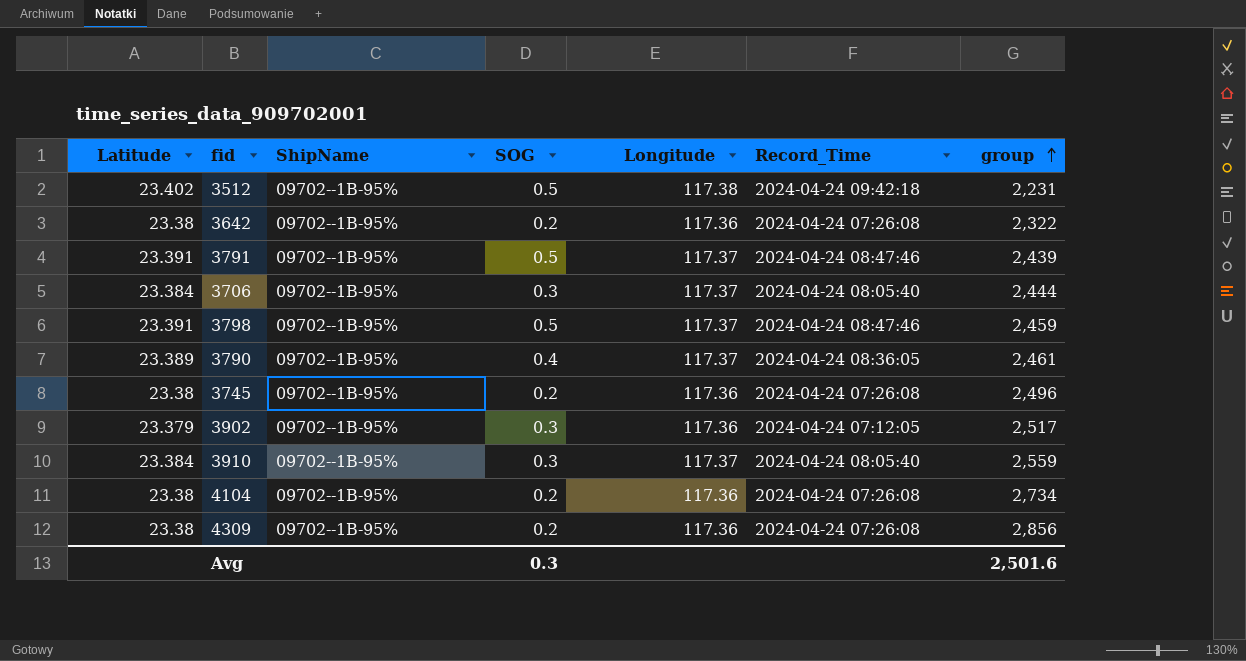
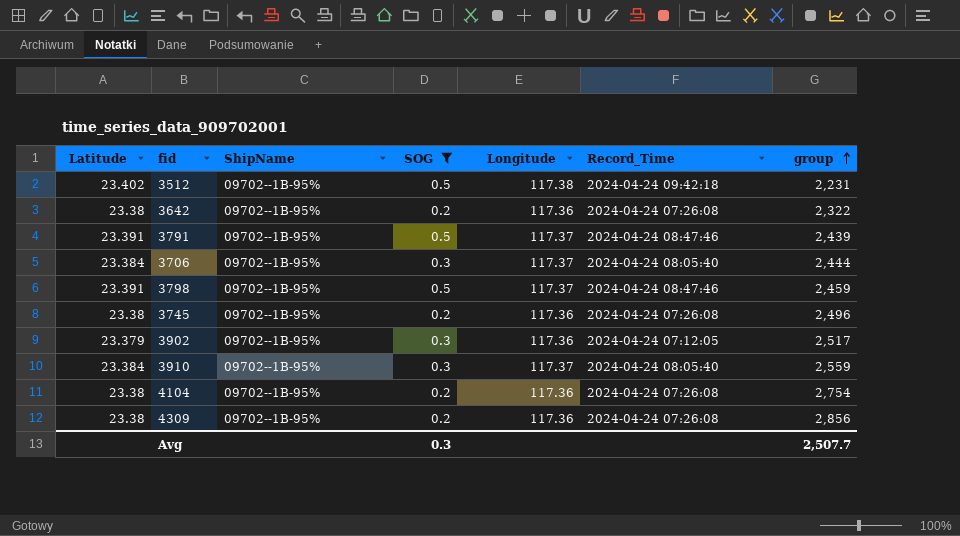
filter: none -> SOG != 0.4
4104 | group: 2,734 -> 2,754
Avg | group: 2,501.6 -> 2,507.7

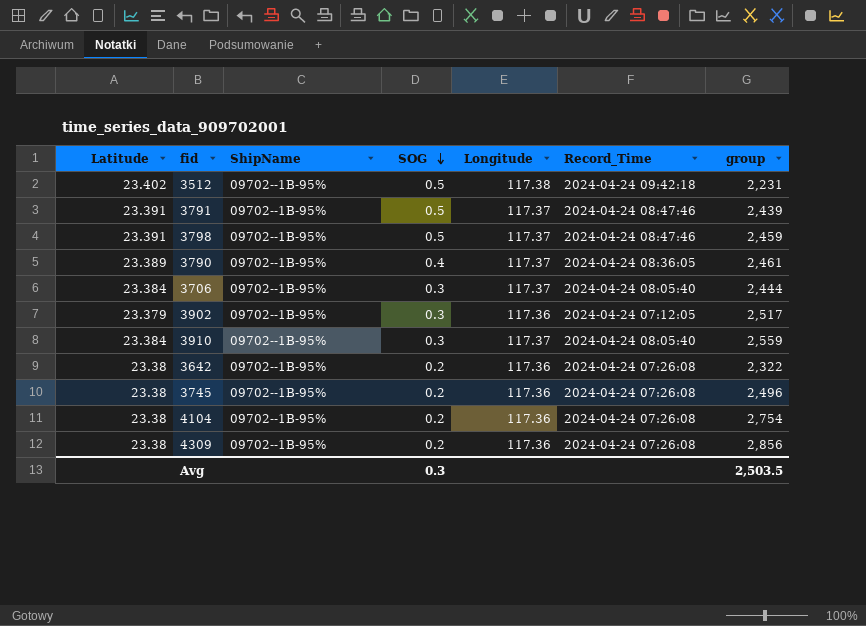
filter: SOG != 0.4 -> none
row order: group ascending -> SOG descending
Avg | group: 2,507.7 -> 2,503.5

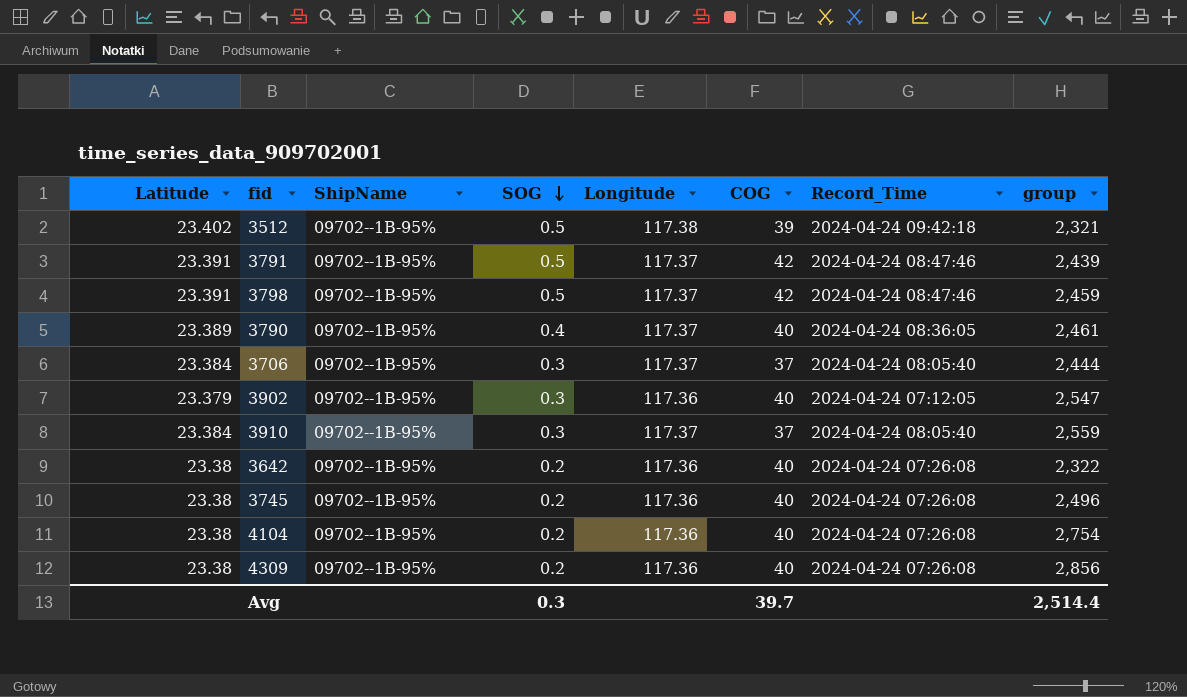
column COG | position: none -> 6
3512 | group: 2,231 -> 2,321
3902 | group: 2,517 -> 2,547
Avg | group: 2,503.5 -> 2,514.4

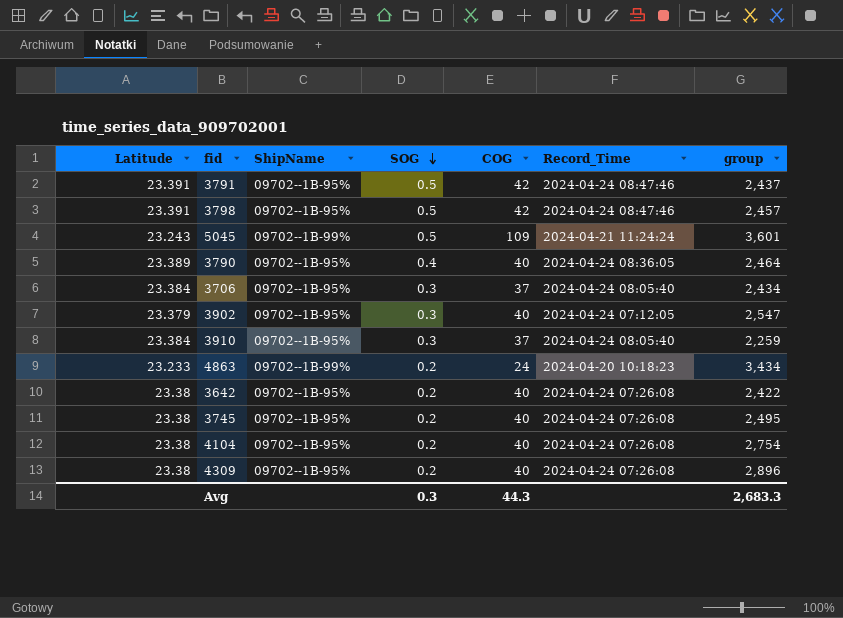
column Longitude | position: 5 -> none
row 3512: 23.402 | 09702--1B-95% | 0.5 | 117.38 | 39 | 2024-04-24 09:42:18 | 2,321 -> none
3791 | group: 2,439 -> 2,437
3798 | group: 2,459 -> 2,457
row 5045: none -> 23.243 | 09702--1B-99% | 0.5 | 109 | 2024-04-21 11:24:24 | 3,601
3790 | group: 2,461 -> 2,464
3706 | group: 2,444 -> 2,434
3910 | group: 2,559 -> 2,259
row 4863: none -> 23.233 | 09702--1B-99% | 0.2 | 24 | 2024-04-20 10:18:23 | 3,434
3642 | group: 2,322 -> 2,422
3745 | group: 2,496 -> 2,495
4309 | group: 2,856 -> 2,896
Avg | COG: 39.7 -> 44.3
Avg | group: 2,514.4 -> 2,683.3

